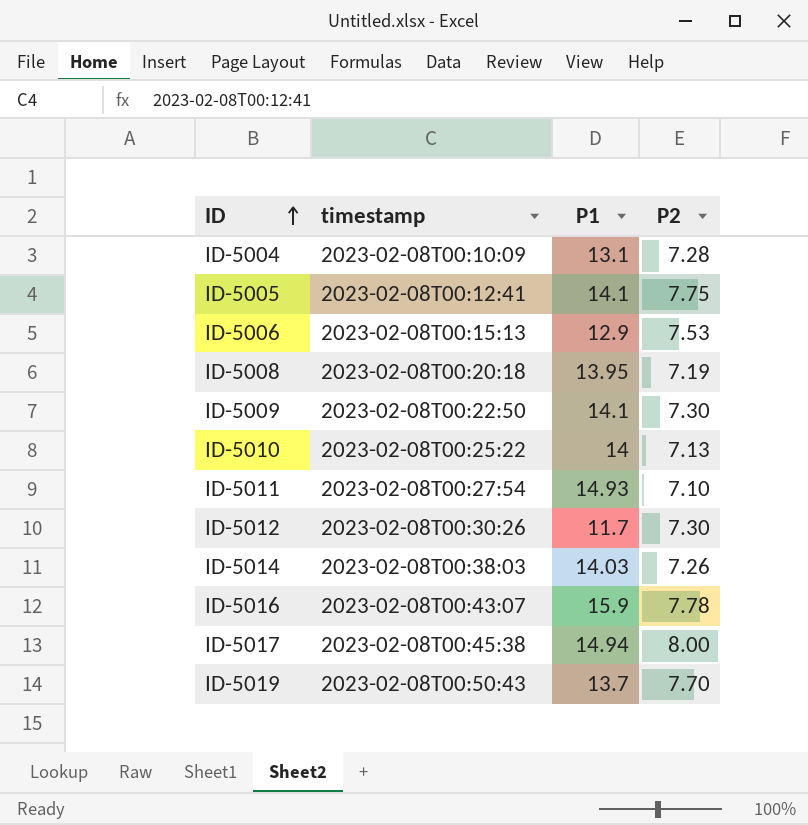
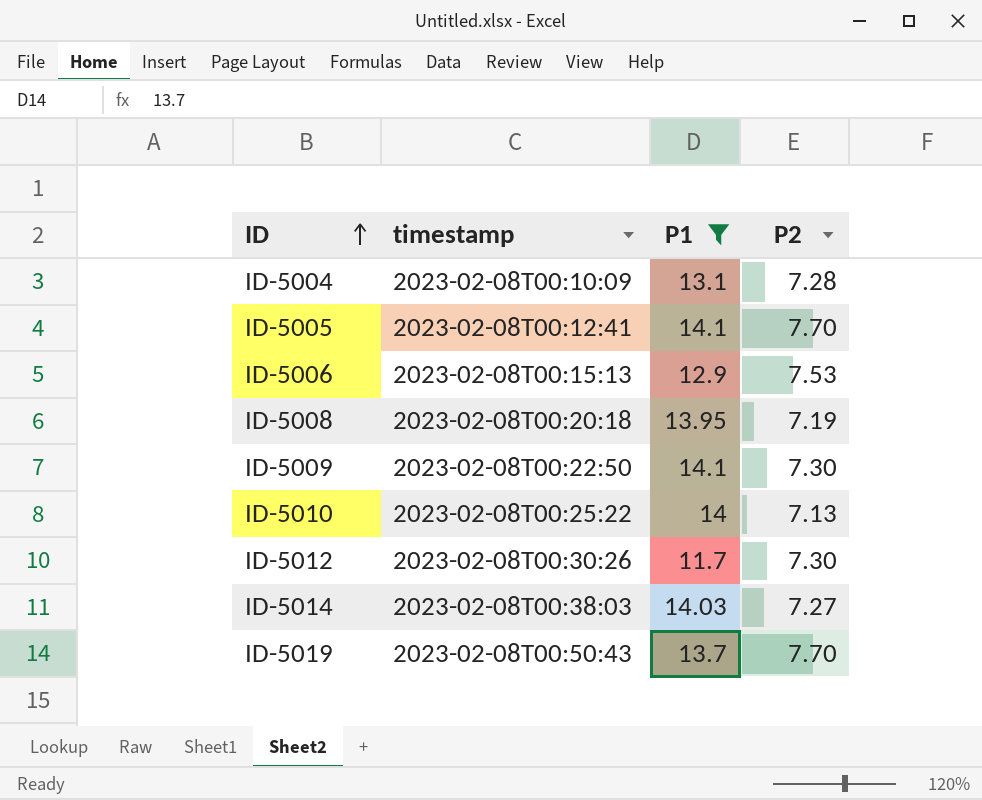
filter: none -> P1 <= 14.1
ID-5005 | P2: 7.75 -> 7.70
ID-5014 | P2: 7.26 -> 7.27

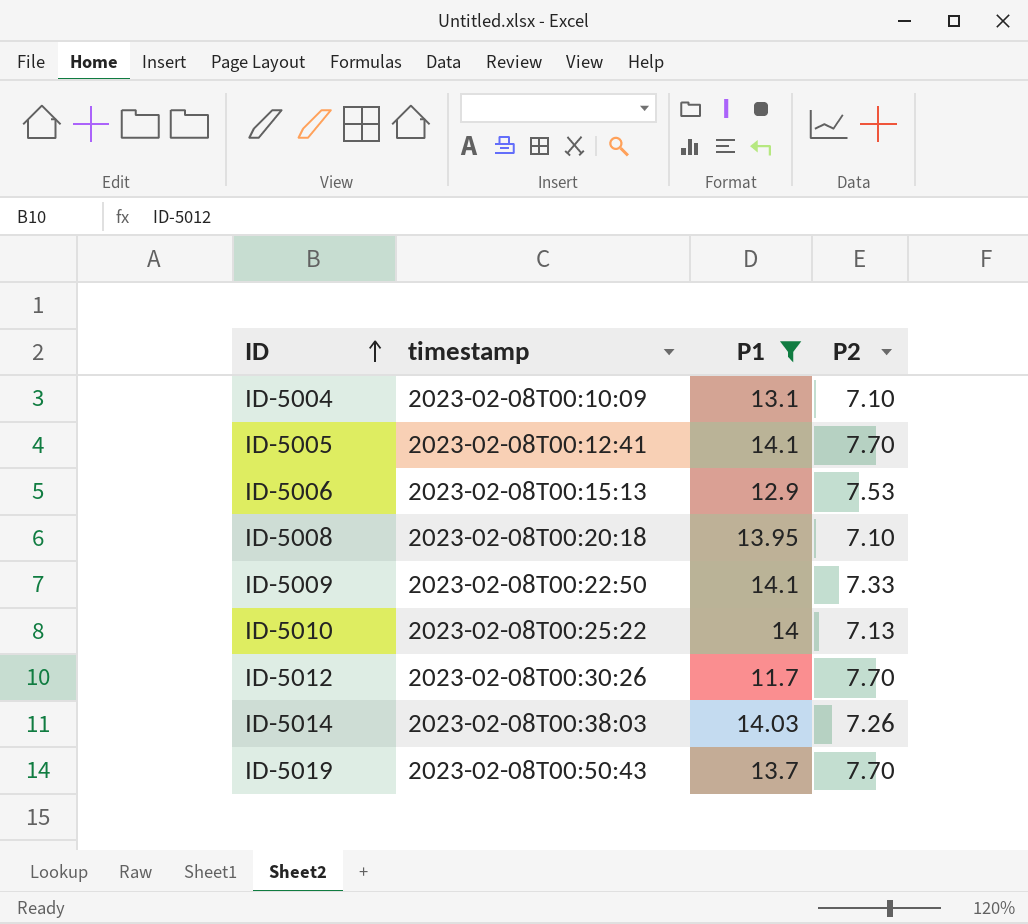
ID-5004 | P2: 7.28 -> 7.10
ID-5008 | P2: 7.19 -> 7.10
ID-5009 | P2: 7.30 -> 7.33
ID-5012 | P2: 7.30 -> 7.70
ID-5014 | P2: 7.27 -> 7.26

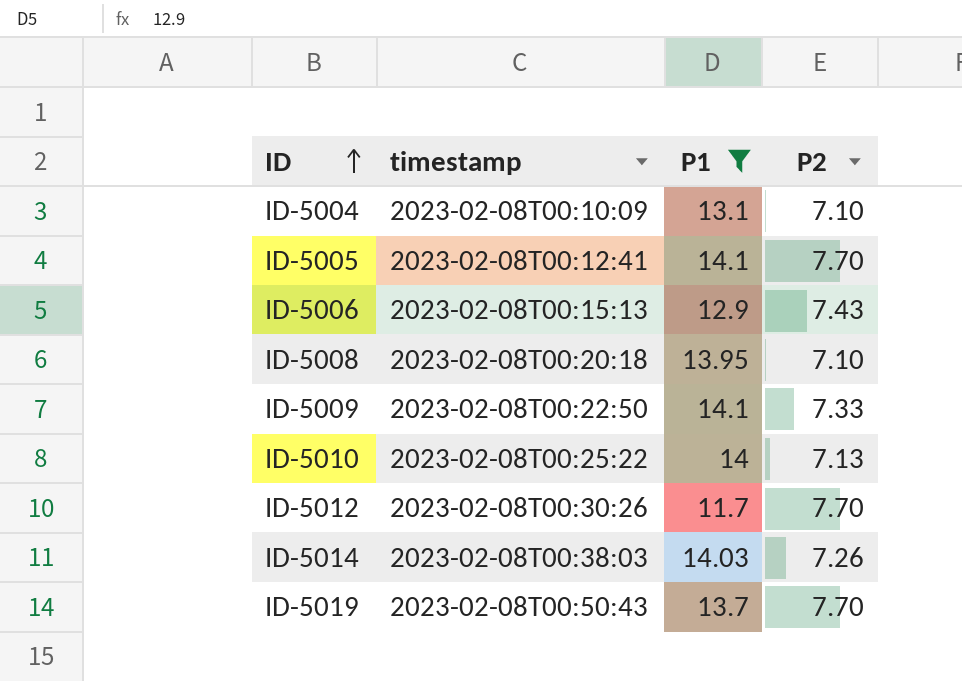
ID-5006 | P2: 7.53 -> 7.43

